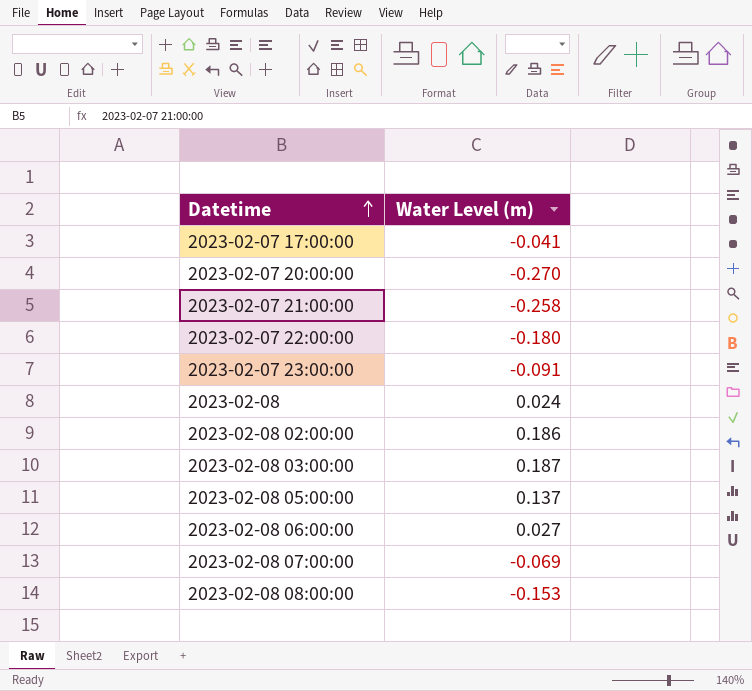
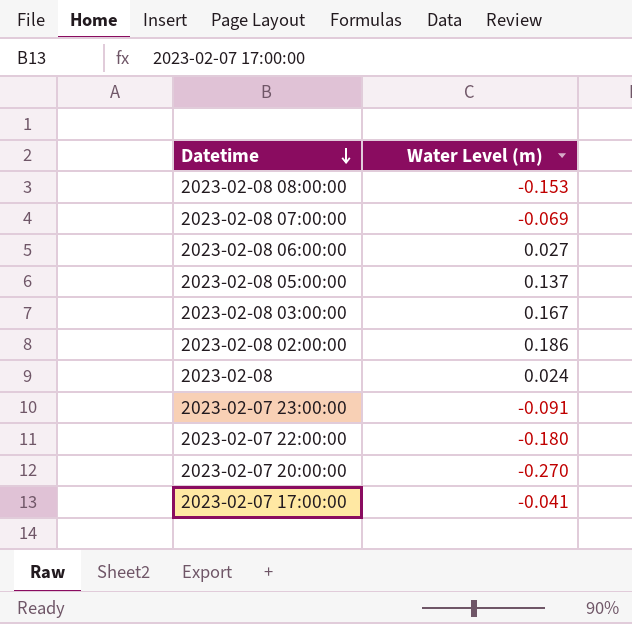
row order: Datetime ascending -> Datetime descending
row 2023-02-07 21:00:00: -0.258 -> none
2023-02-08 03:00:00 | Water Level (m): 0.187 -> 0.167

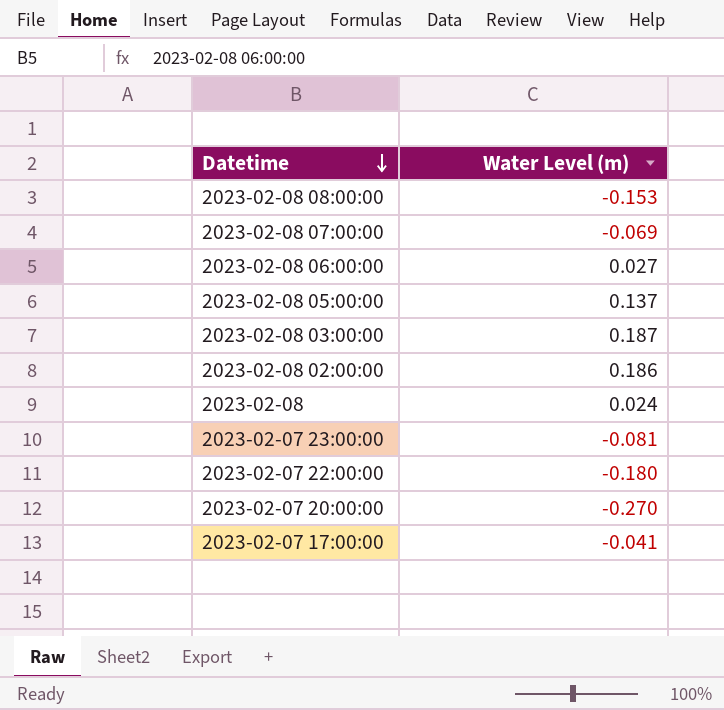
2023-02-08 03:00:00 | Water Level (m): 0.167 -> 0.187
2023-02-07 23:00:00 | Water Level (m): -0.091 -> -0.081

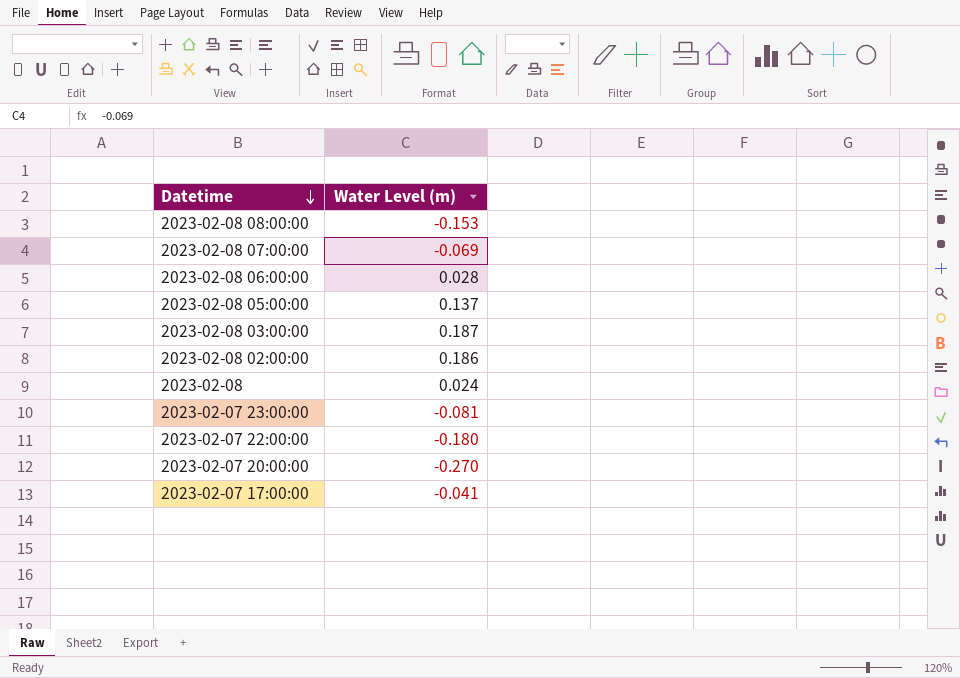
2023-02-08 06:00:00 | Water Level (m): 0.027 -> 0.028

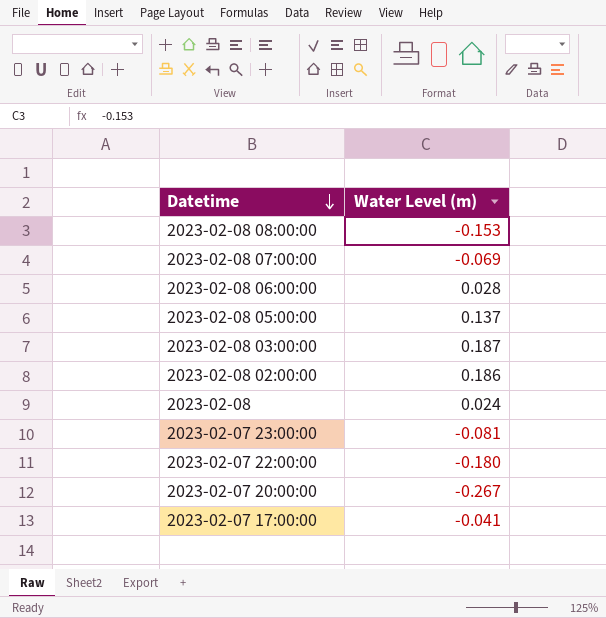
2023-02-07 20:00:00 | Water Level (m): -0.270 -> -0.267

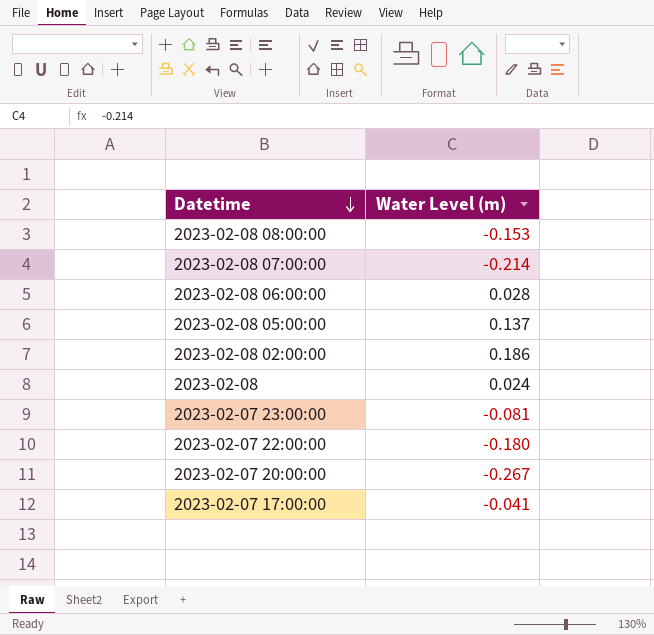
row 2023-02-08 03:00:00: 0.187 -> none
2023-02-08 07:00:00 | Water Level (m): -0.069 -> -0.214

